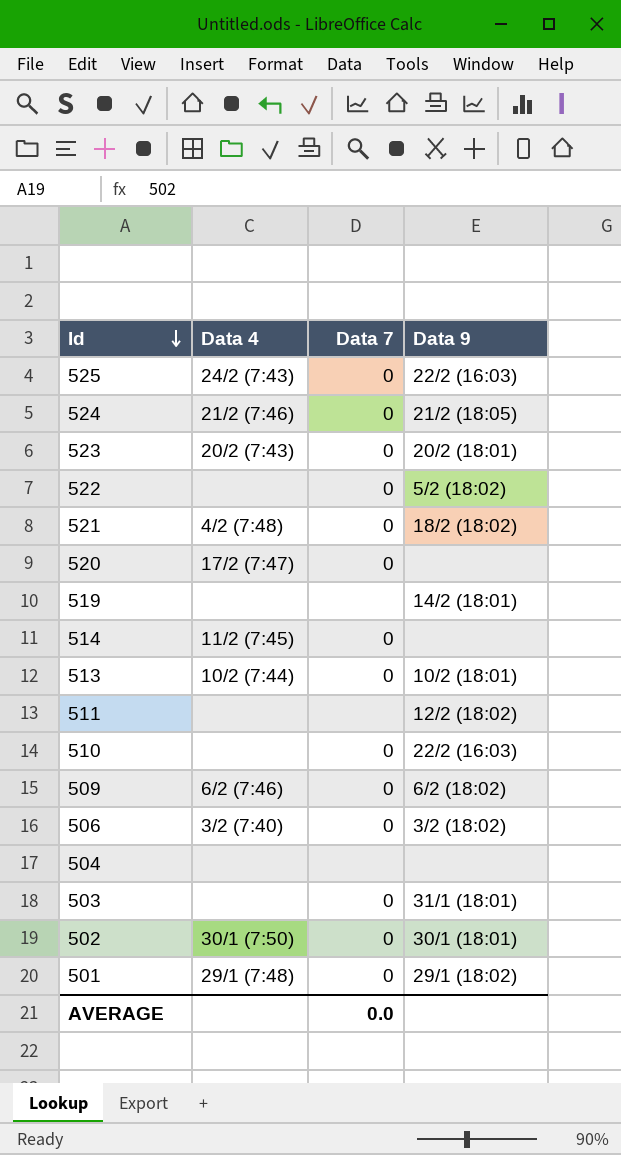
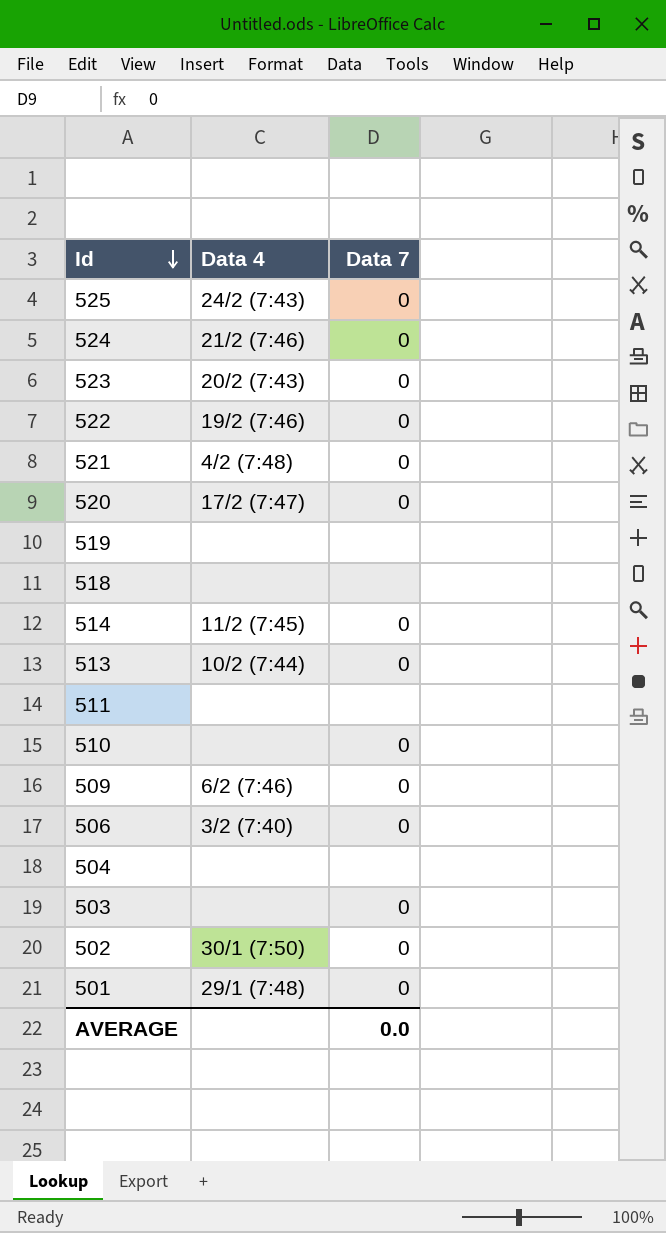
column Data 9 | position: 4 -> none
522 | Data 4: none -> 19/2 (7:46)
row 518: none -> none | none

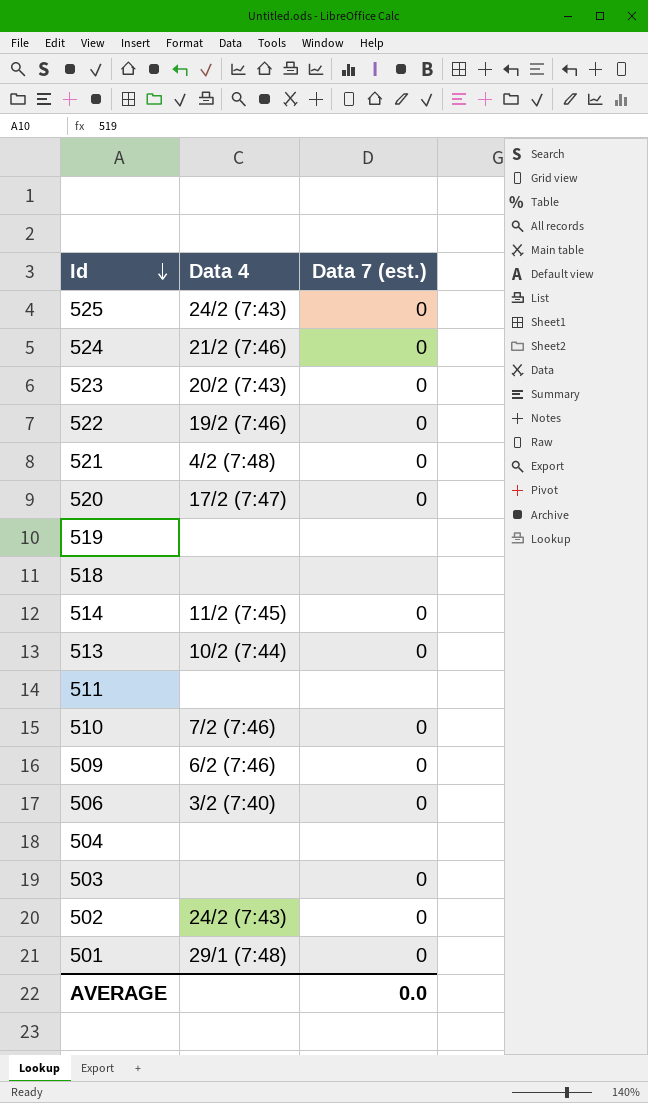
column name: Data 7 -> Data 7 (est.)
510 | Data 4: none -> 7/2 (7:46)
502 | Data 4: 30/1 (7:50) -> 24/2 (7:43)

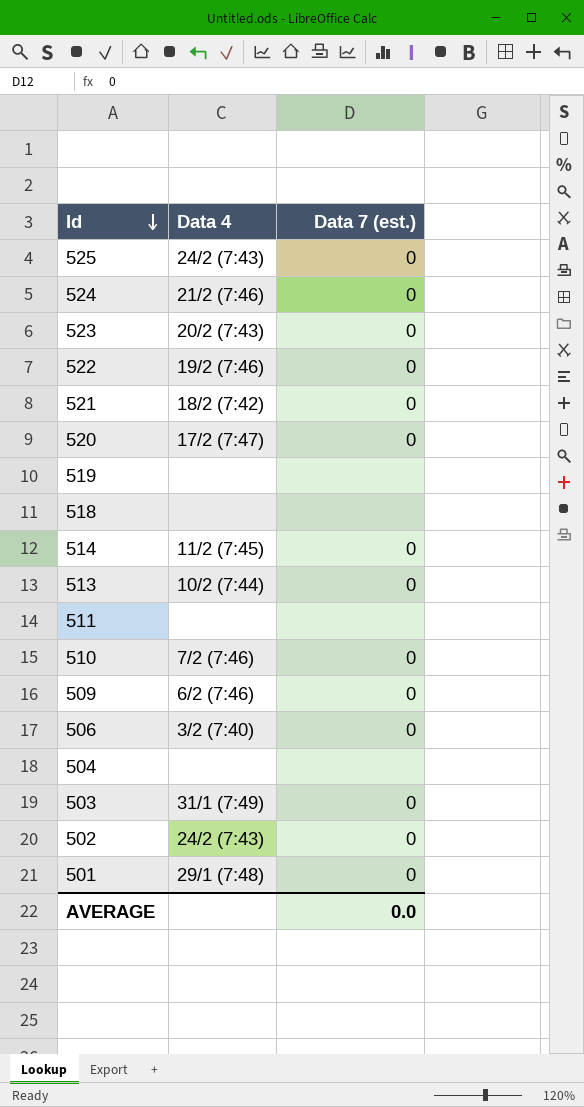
521 | Data 4: 4/2 (7:48) -> 18/2 (7:42)
503 | Data 4: none -> 31/1 (7:49)

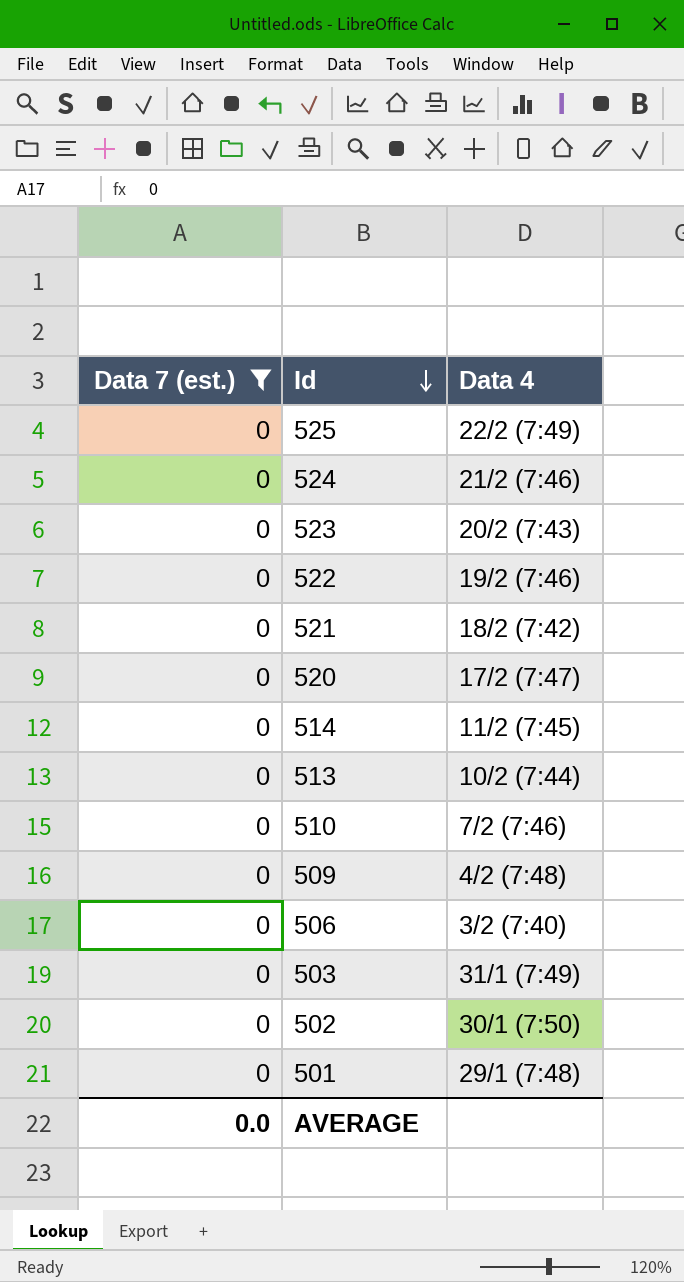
filter: none -> Data 7 (est.) = 0
column Data 7 (est.) | position: 3 -> 1
525 | Data 4: 24/2 (7:43) -> 22/2 (7:49)
509 | Data 4: 6/2 (7:46) -> 4/2 (7:48)
502 | Data 4: 24/2 (7:43) -> 30/1 (7:50)

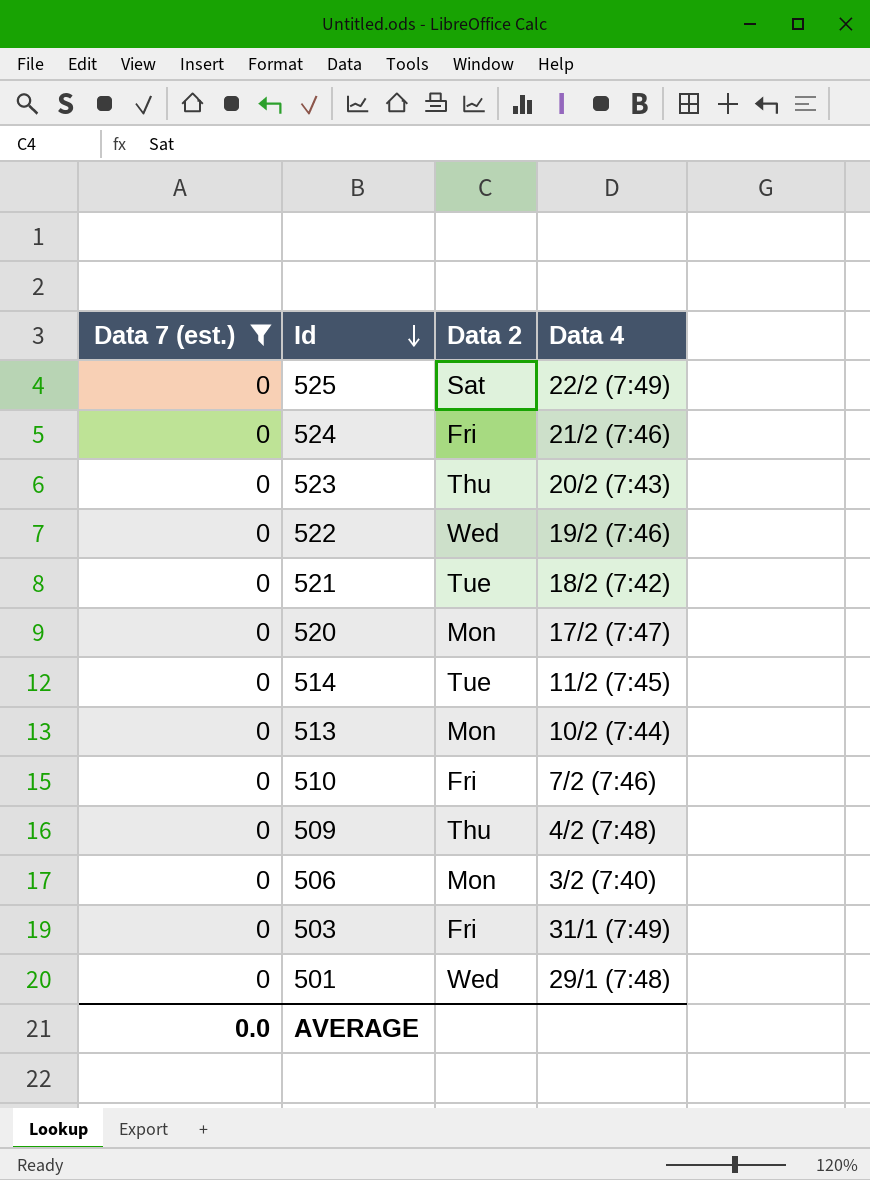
column Data 2 | position: none -> 3
row 502: 0 | 30/1 (7:50) -> none

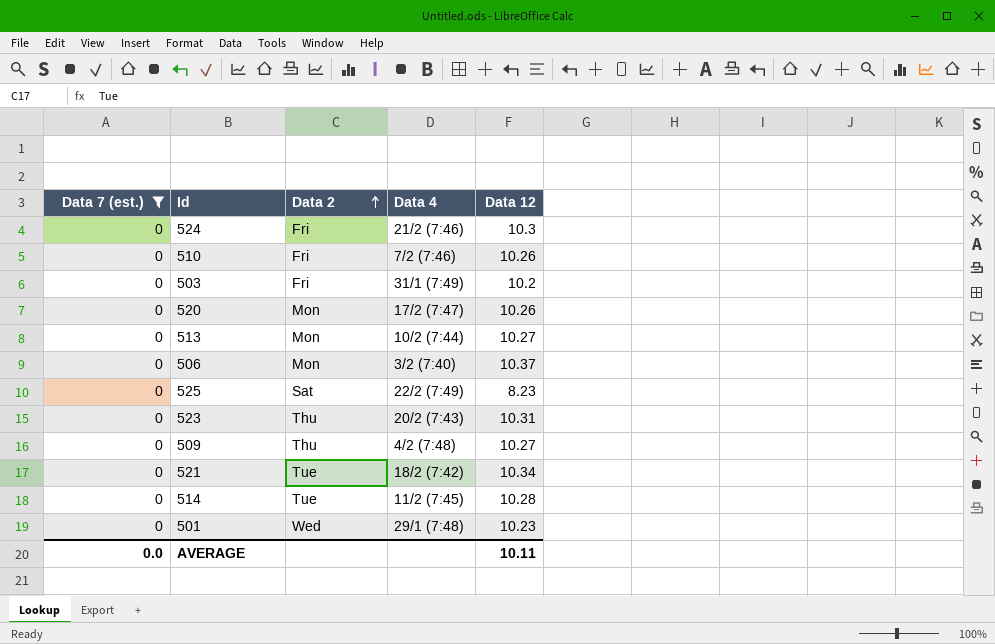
row order: Id descending -> Data 2 ascending
column Data 12 | position: none -> 5
row 522: 0 | Wed | 19/2 (7:46) -> none

